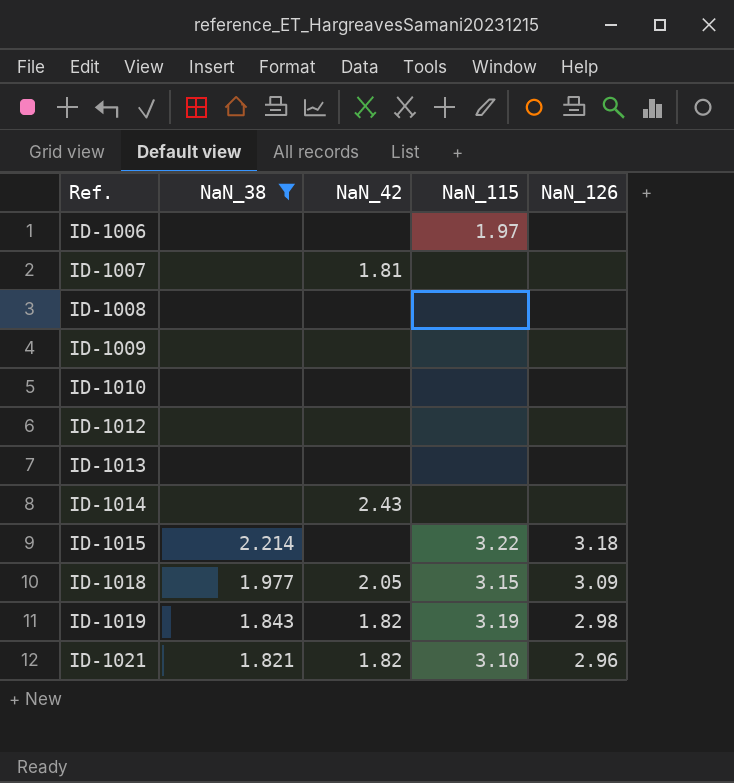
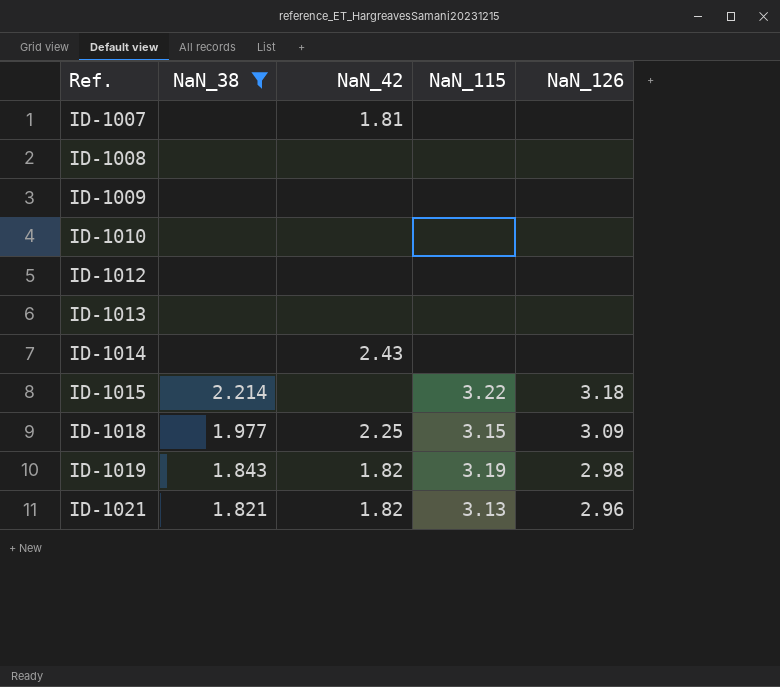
row ID-1006: none | none | 1.97 | none -> none
ID-1018 | NaN_42: 2.05 -> 2.25
ID-1021 | NaN_115: 3.10 -> 3.13

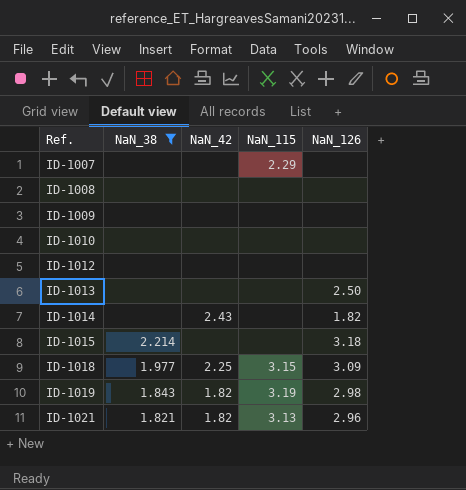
ID-1007 | NaN_42: 1.81 -> none
ID-1007 | NaN_115: none -> 2.29
ID-1013 | NaN_126: none -> 2.50
ID-1014 | NaN_126: none -> 1.82
ID-1015 | NaN_115: 3.22 -> none

